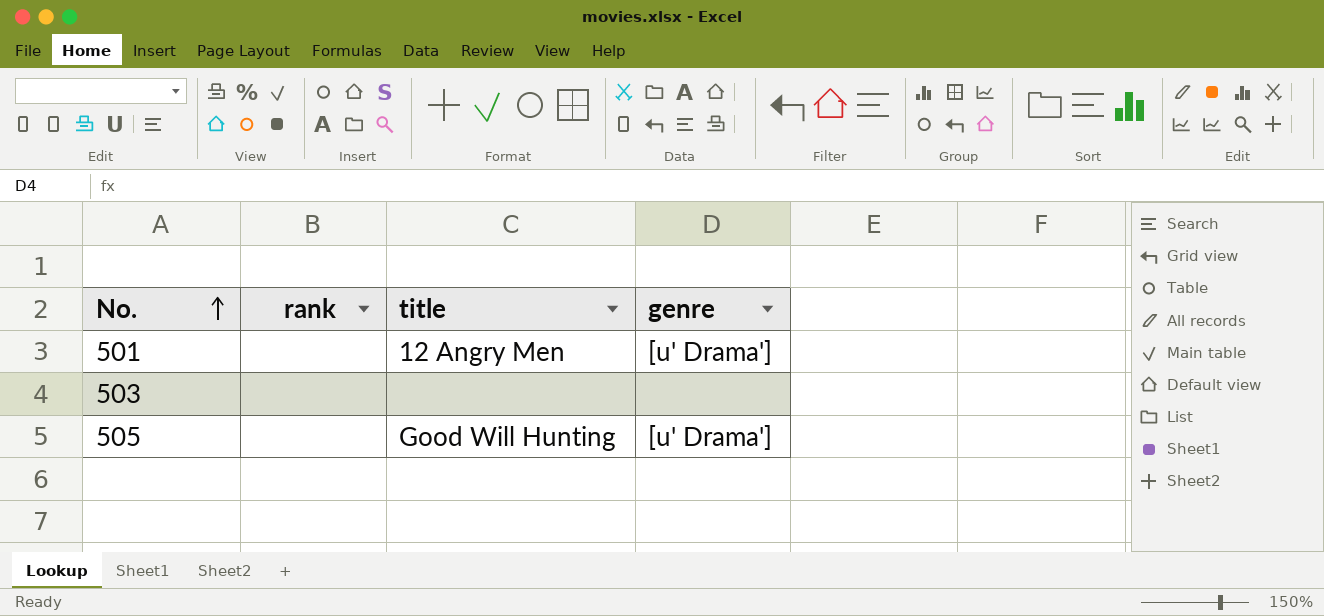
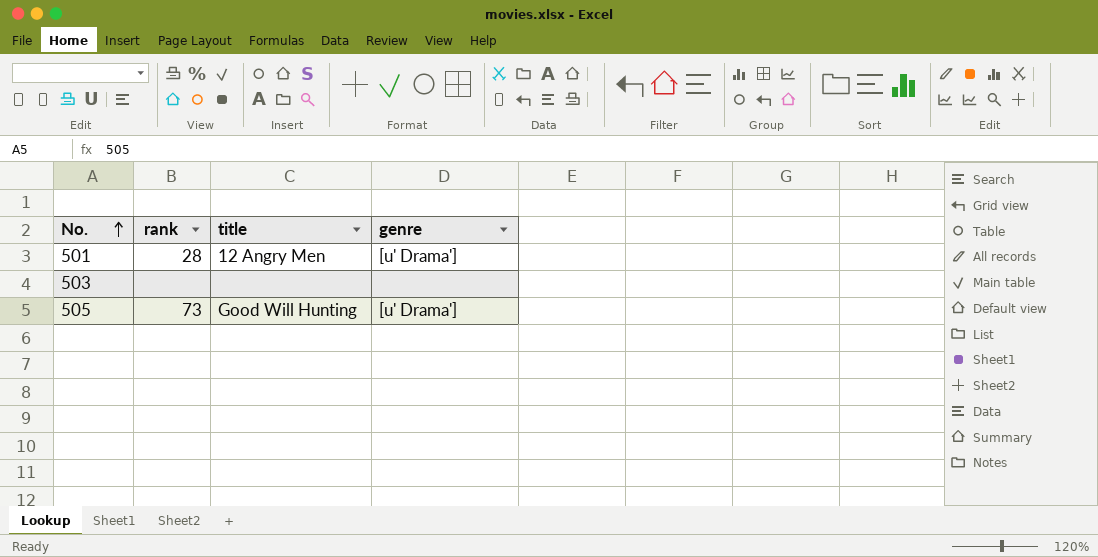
501 | rank: none -> 28
505 | rank: none -> 73

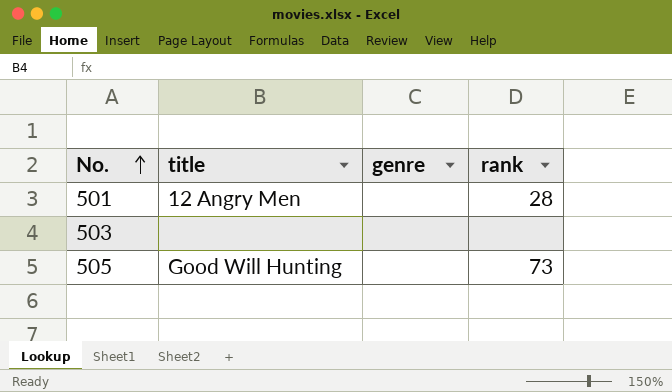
column rank | position: 2 -> 4
501 | genre: [u' Drama'] -> none
505 | genre: [u' Drama'] -> none

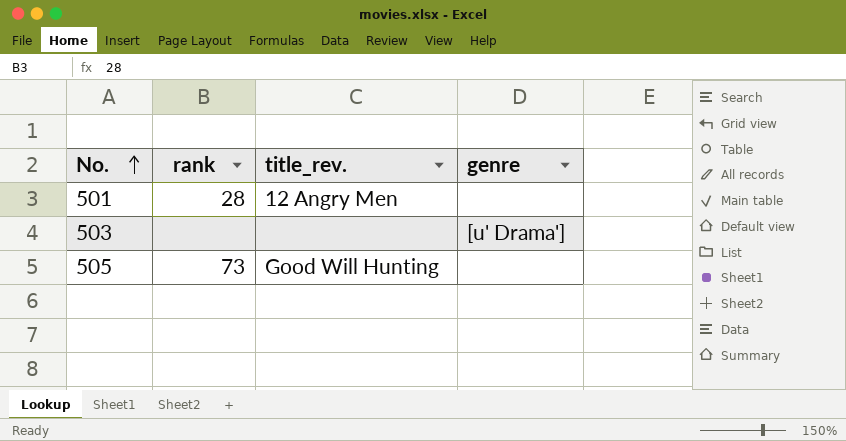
column rank | position: 4 -> 2
column name: title -> title_rev.
503 | genre: none -> [u' Drama']

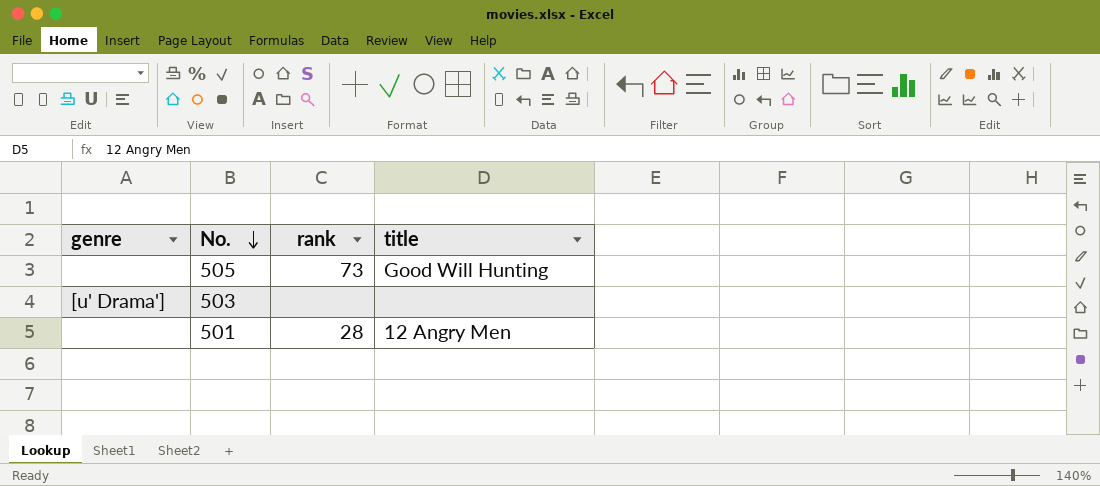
row order: No. ascending -> No. descending
column genre | position: 4 -> 1
column name: title_rev. -> title

